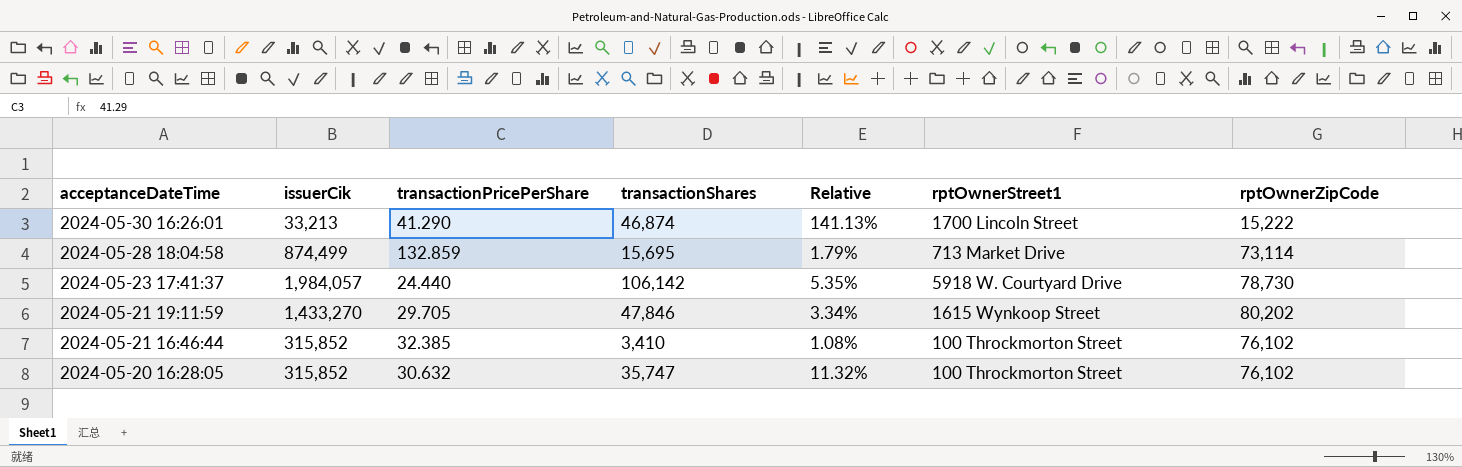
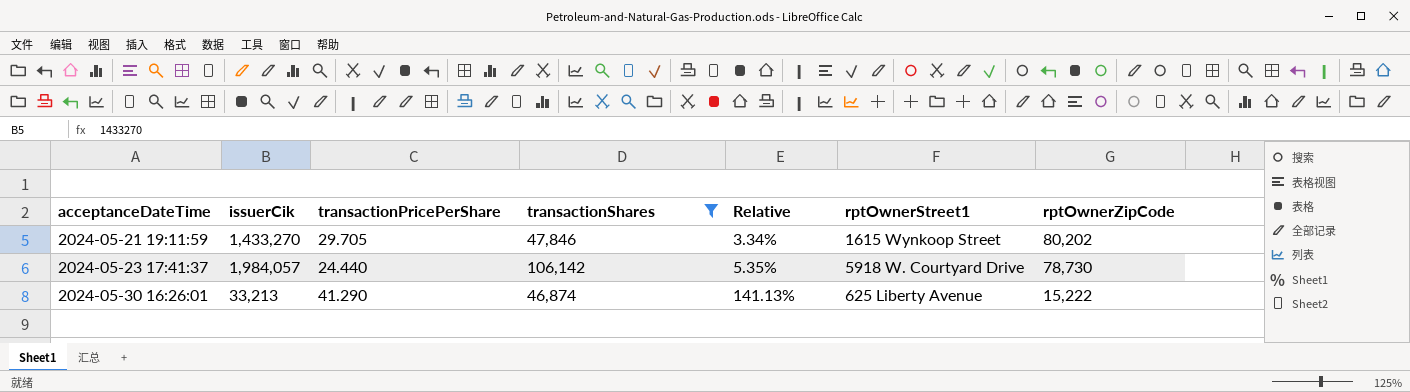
filter: none -> transactionShares >= 46,874
row order: acceptanceDateTime descending -> acceptanceDateTime ascending
2024-05-30 16:26:01 | rptOwnerStreet1: 1700 Lincoln Street -> 625 Liberty Avenue

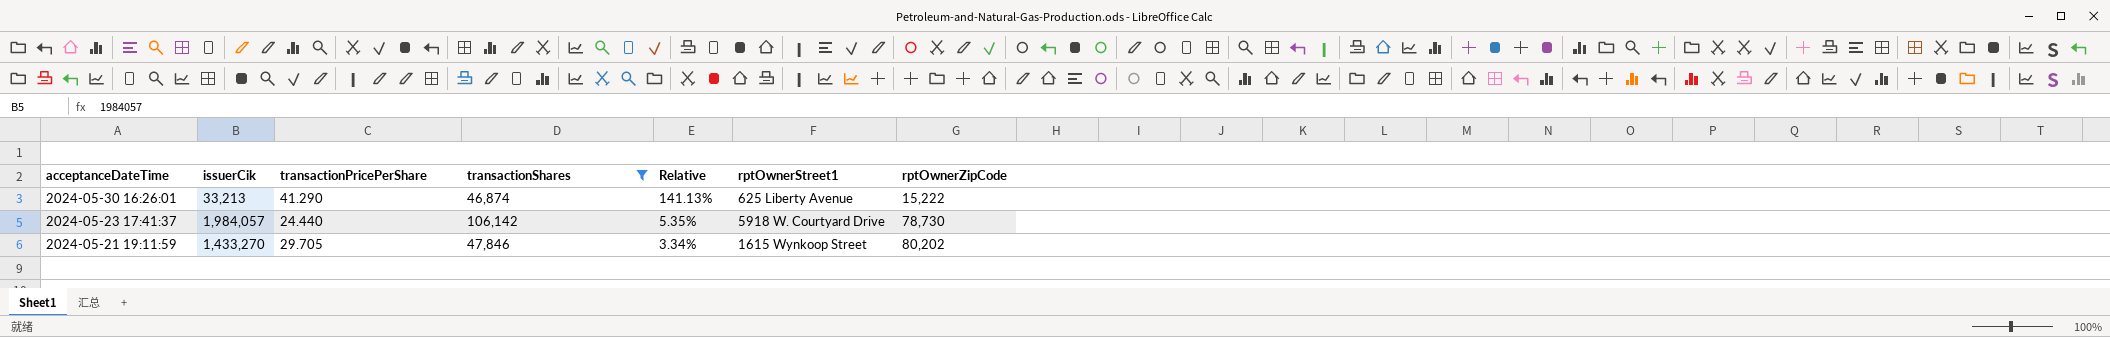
row order: acceptanceDateTime ascending -> acceptanceDateTime descending

